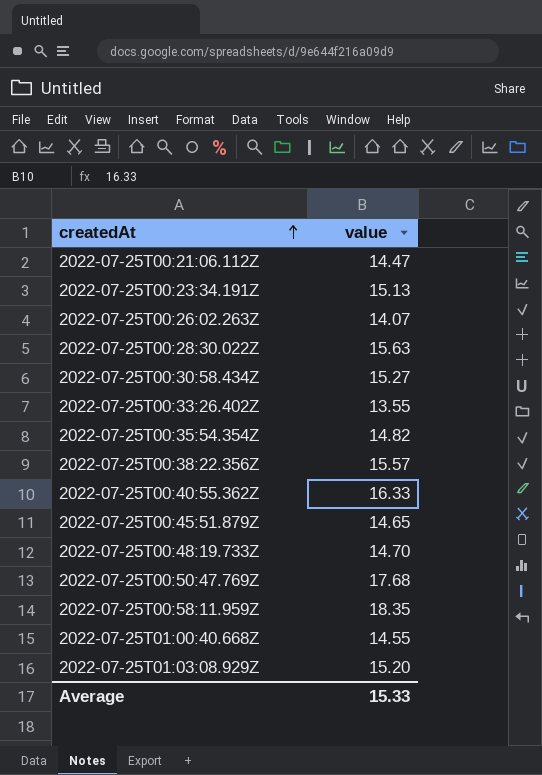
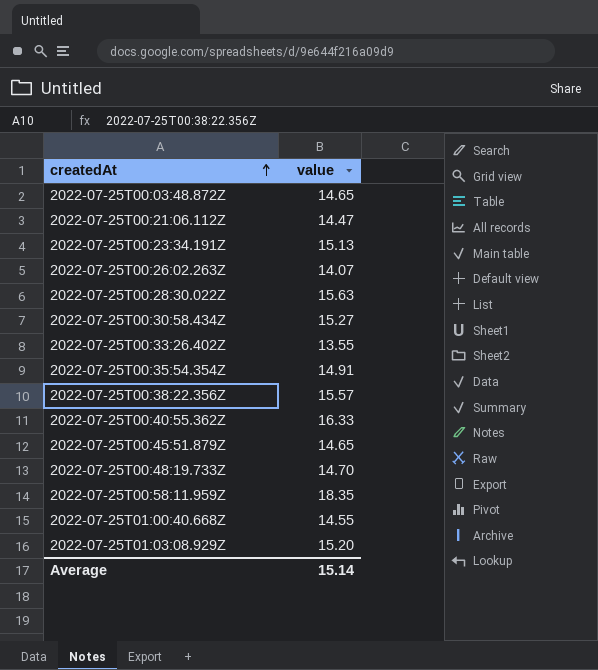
row 2022-07-25T00:50:47.769Z: 17.68 -> none
row 2022-07-25T00:03:48.872Z: none -> 14.65
2022-07-25T00:35:54.354Z | value: 14.82 -> 14.91
Average | value: 15.33 -> 15.14

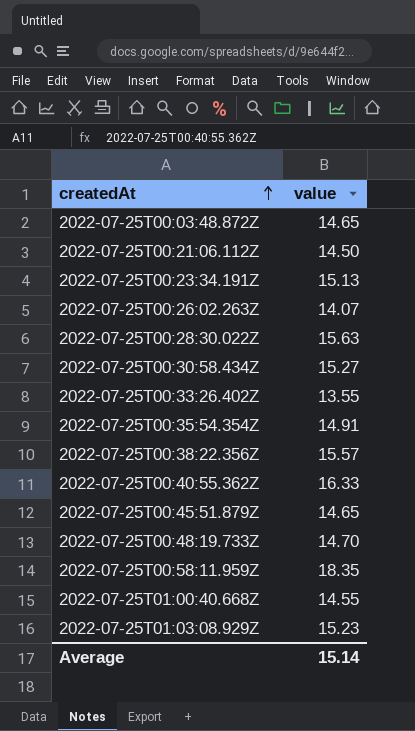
2022-07-25T00:21:06.112Z | value: 14.47 -> 14.50
2022-07-25T01:03:08.929Z | value: 15.20 -> 15.23

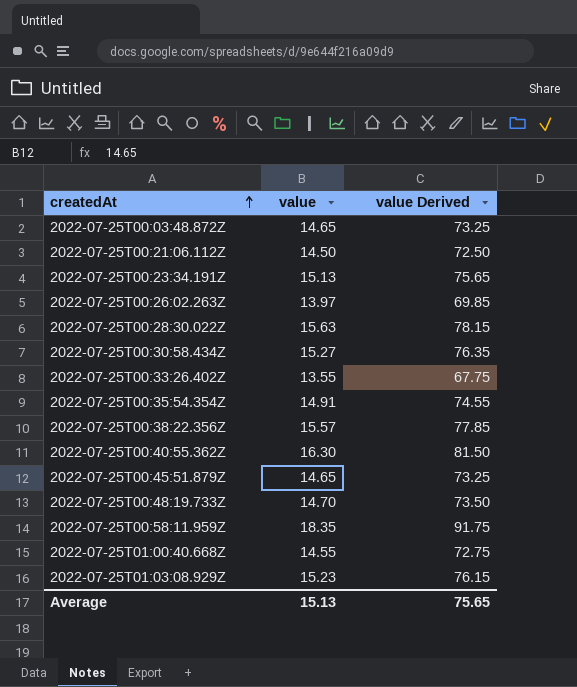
column value Derived | formula: none -> [value] * 5
2022-07-25T00:26:02.263Z | value: 14.07 -> 13.97
2022-07-25T00:40:55.362Z | value: 16.33 -> 16.30
Average | value: 15.14 -> 15.13

